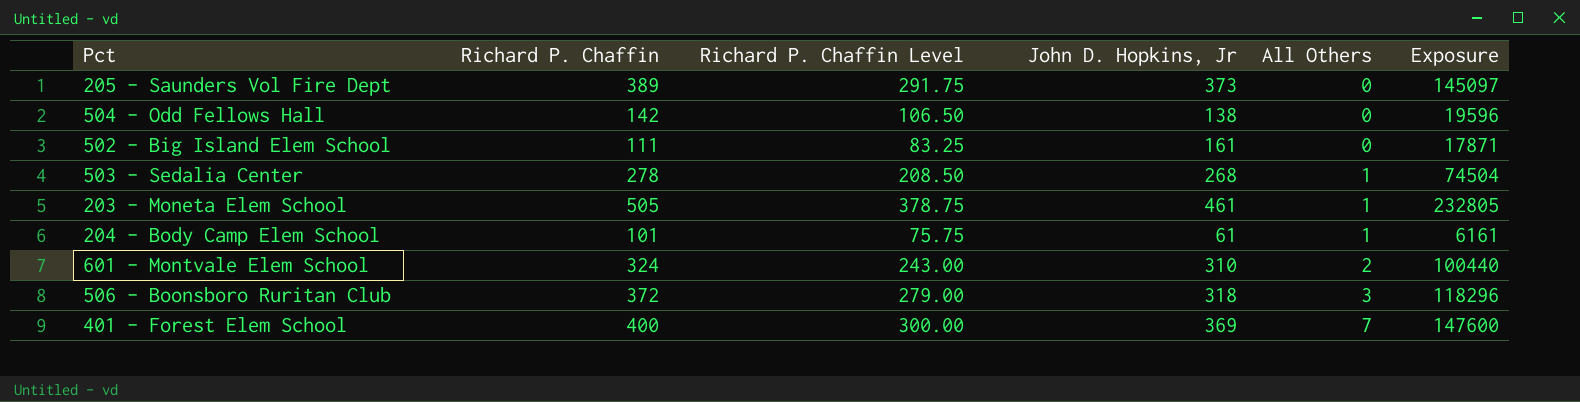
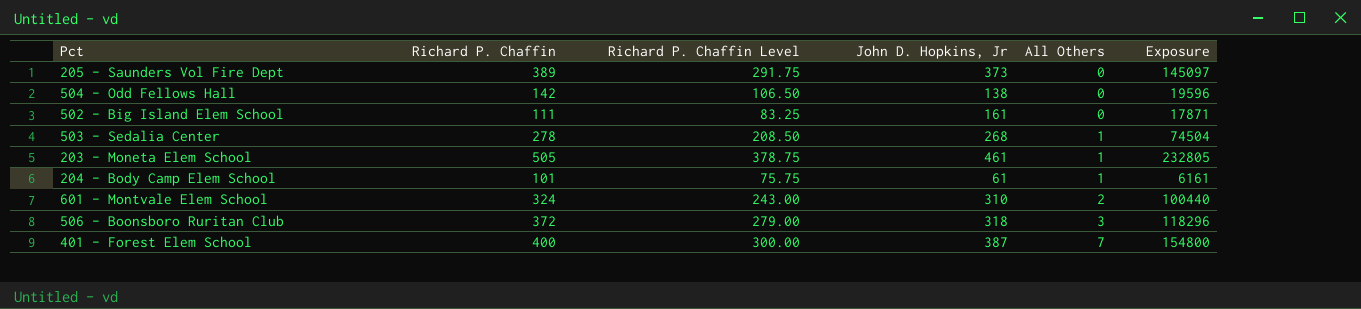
401 - Forest Elem School | John D. Hopkins, Jr: 369 -> 387
401 - Forest Elem School | Exposure: 147600 -> 154800

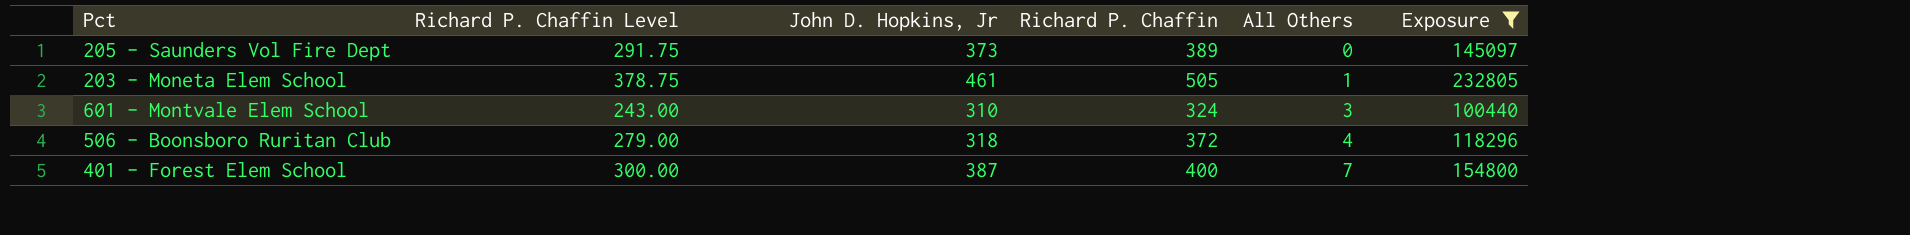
filter: none -> Exposure >= 100440
column Richard P. Chaffin | position: 2 -> 4
601 - Montvale Elem School | All Others: 2 -> 3
506 - Boonsboro Ruritan Club | All Others: 3 -> 4

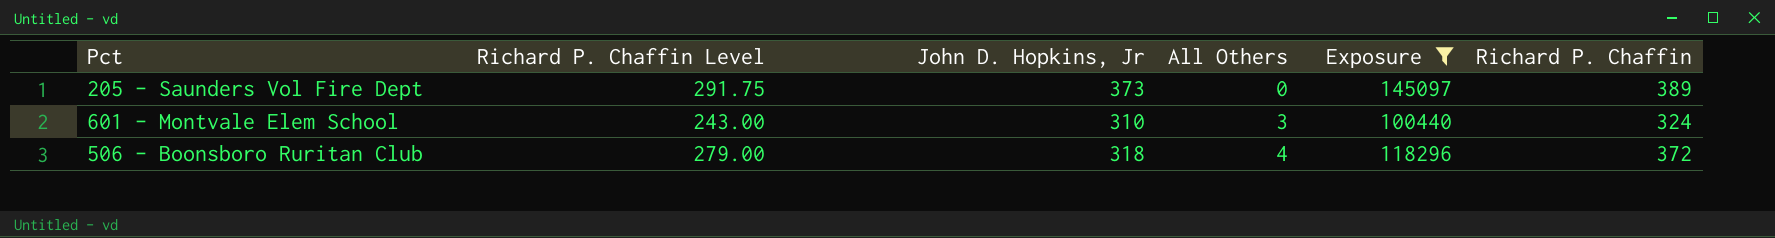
column Richard P. Chaffin | position: 4 -> 6
row 203 - Moneta Elem School: 378.75 | 461 | 505 | 1 | 232805 -> none
row 401 - Forest Elem School: 300.00 | 387 | 400 | 7 | 154800 -> none

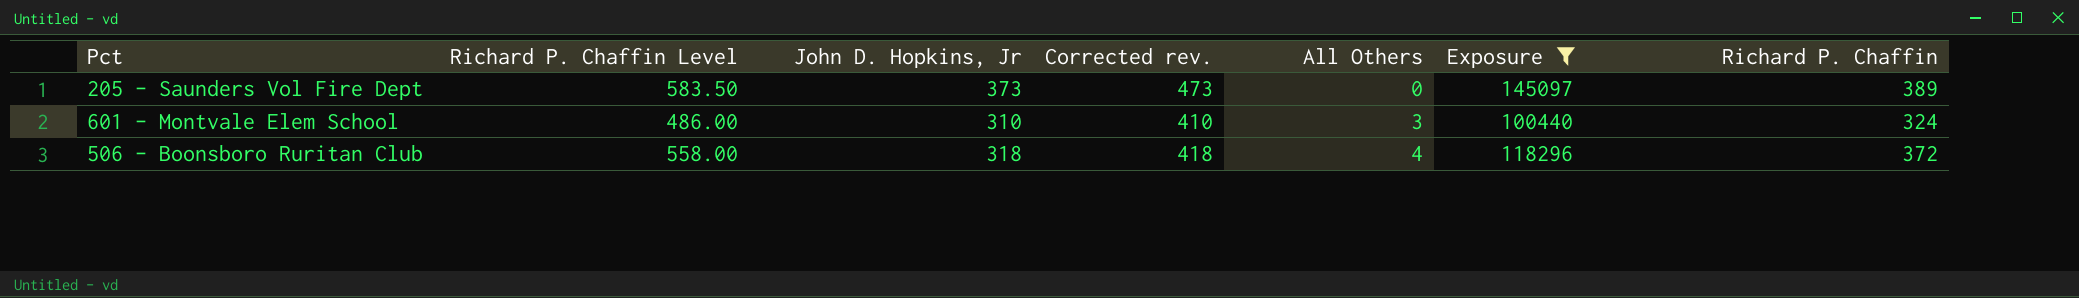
column Richard P. Chaffin Level | formula: [Richard P. Chaffin] * 0.75 -> [Richard P. Chaffin] * 1.5
column Corrected rev. | formula: none -> [John D. Hopkins, Jr] + 100

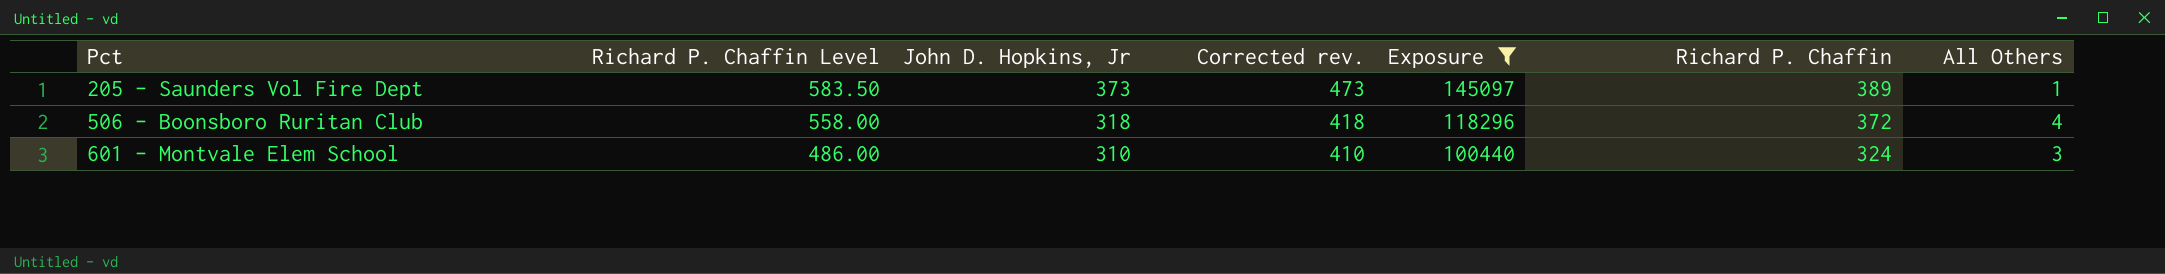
row order: All Others ascending -> Pct ascending
column All Others | position: 5 -> 7
205 - Saunders Vol Fire Dept | All Others: 0 -> 1

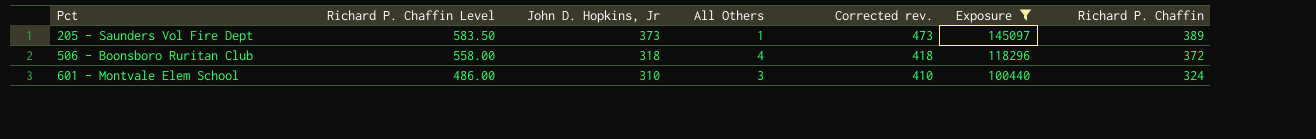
column All Others | position: 7 -> 4

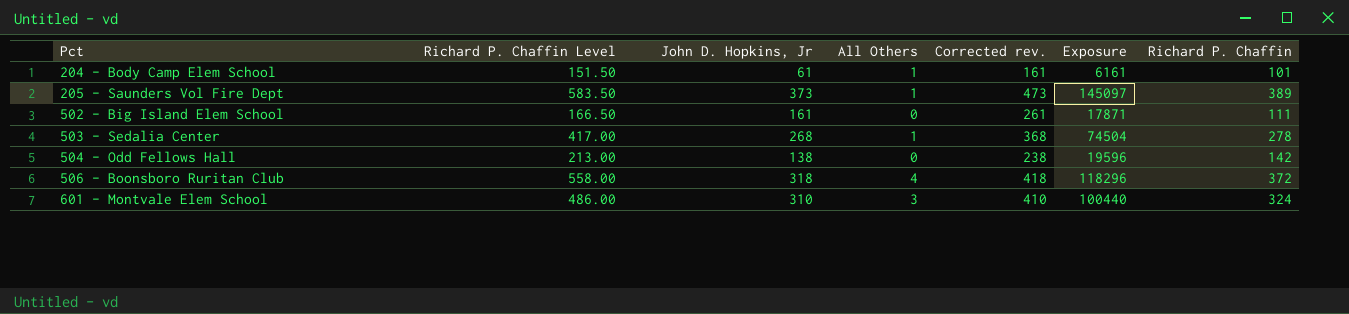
filter: Exposure >= 100440 -> none

